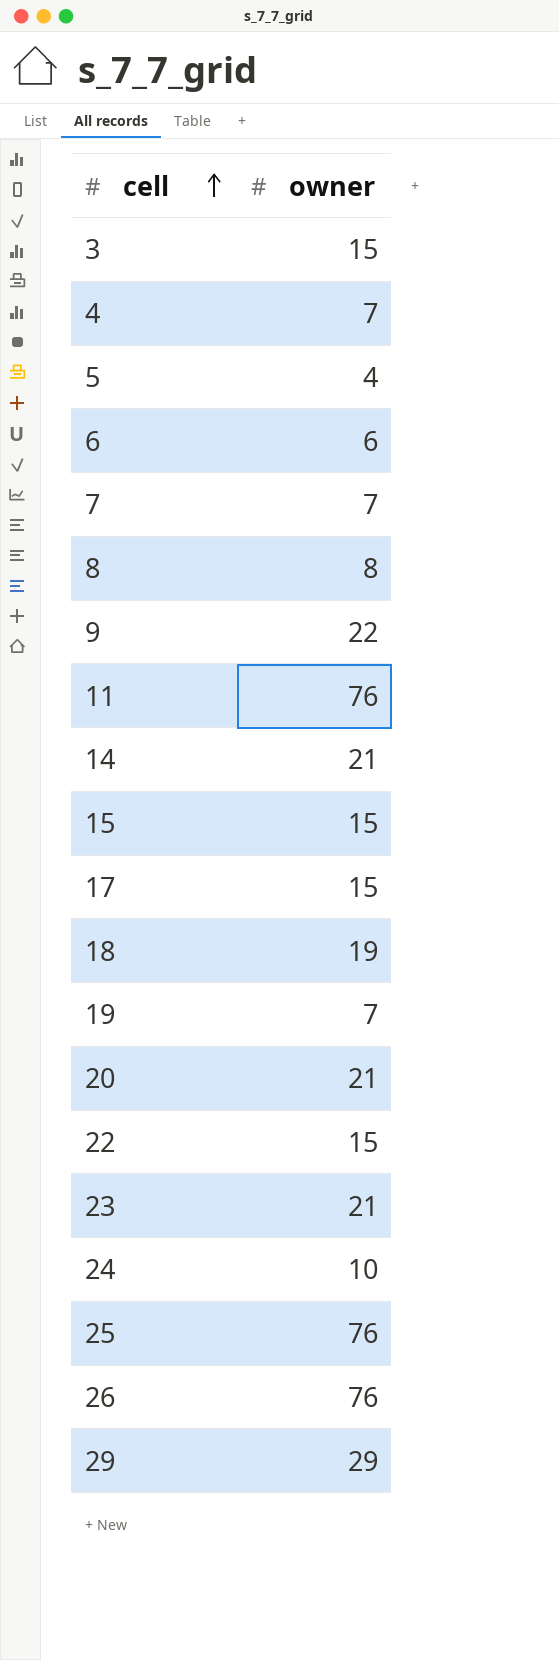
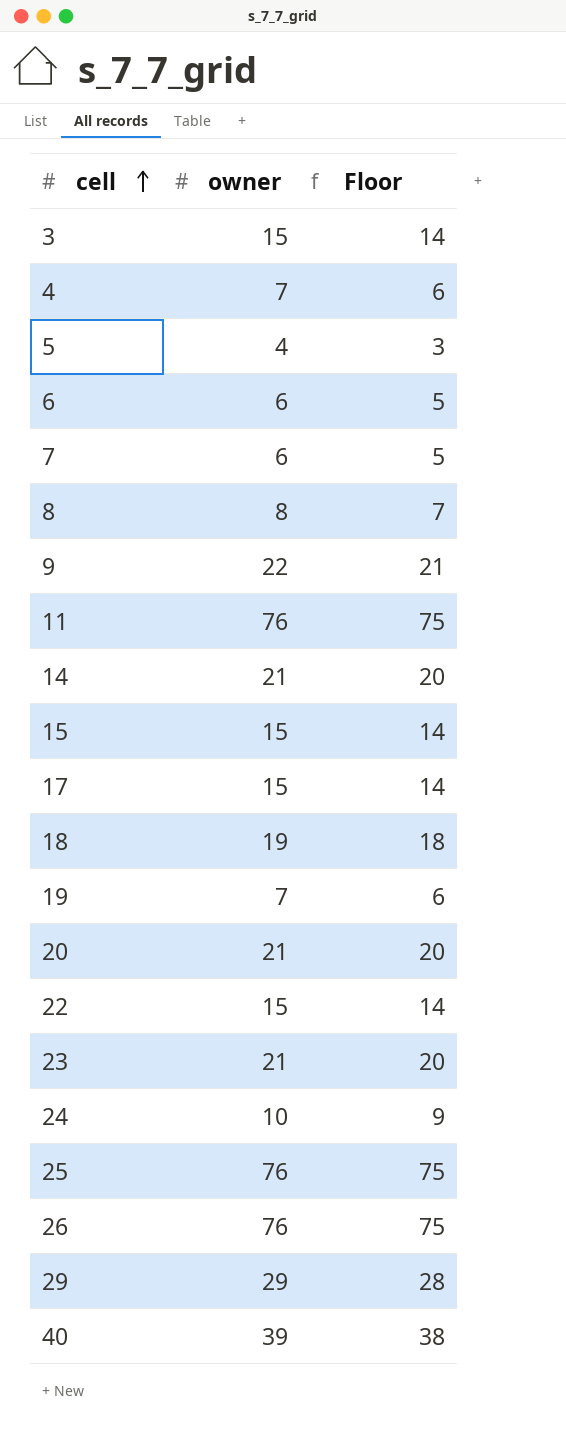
column Floor | formula: none -> [owner] - 1
7 | owner: 7 -> 6
row 40: none -> 39 | 38

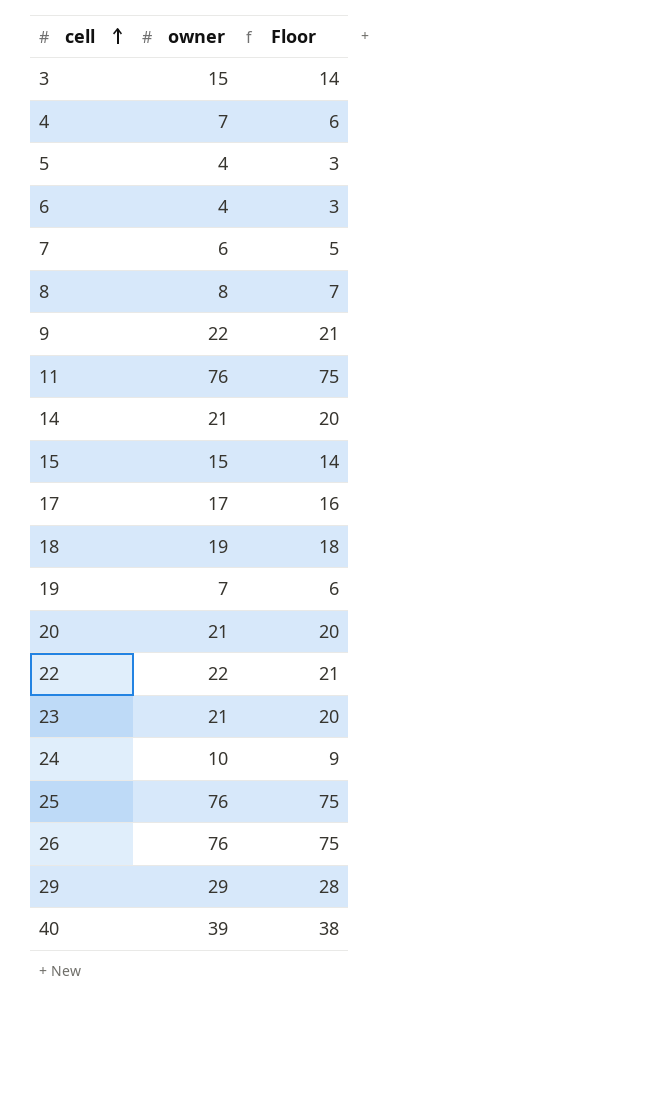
6 | owner: 6 -> 4
6 | Floor: 5 -> 3
17 | owner: 15 -> 17
17 | Floor: 14 -> 16
22 | owner: 15 -> 22
22 | Floor: 14 -> 21

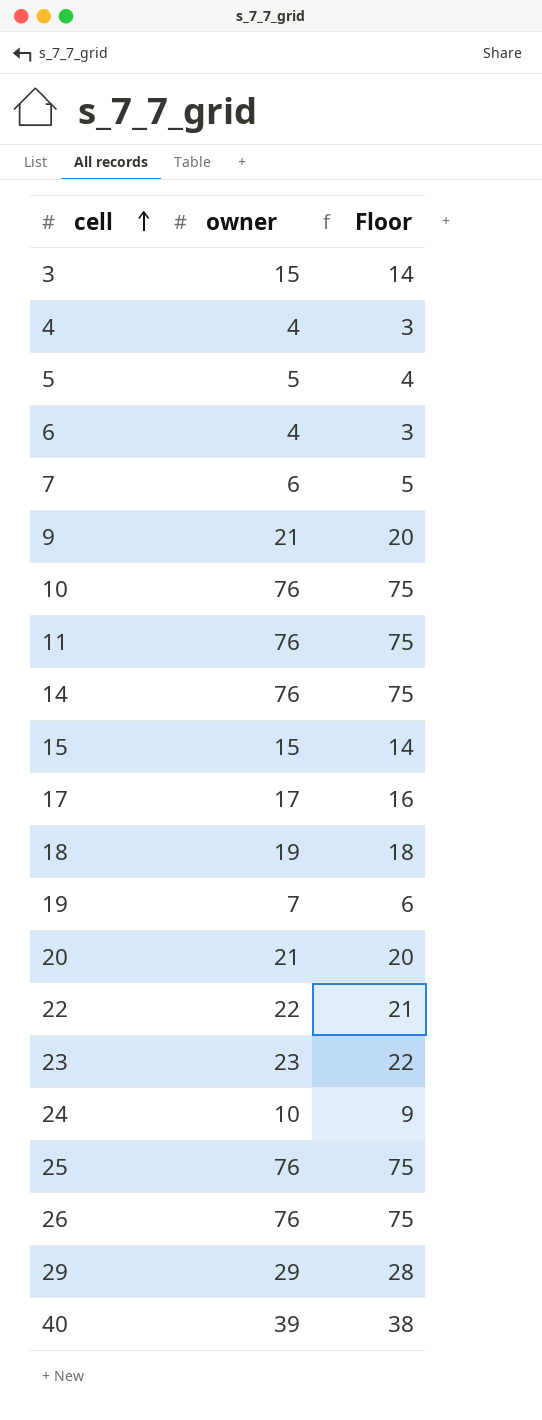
row 8: 8 | 7 -> none
4 | owner: 7 -> 4
4 | Floor: 6 -> 3
5 | owner: 4 -> 5
5 | Floor: 3 -> 4
9 | owner: 22 -> 21
9 | Floor: 21 -> 20
row 10: none -> 76 | 75
14 | owner: 21 -> 76
14 | Floor: 20 -> 75
23 | owner: 21 -> 23
23 | Floor: 20 -> 22

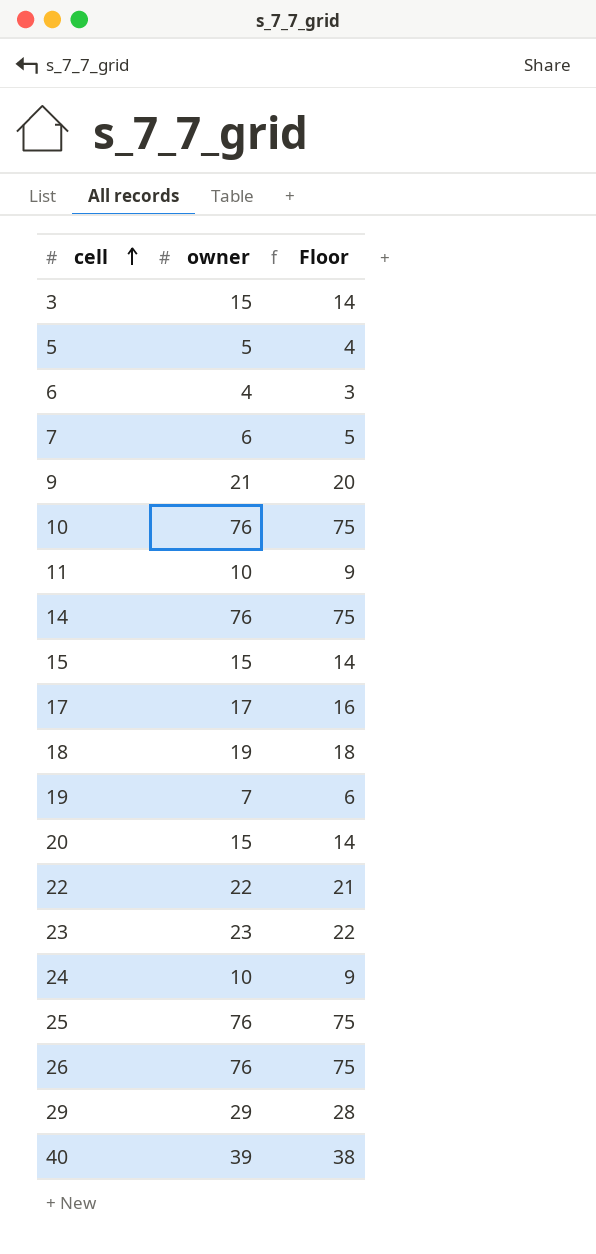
row 4: 4 | 3 -> none
11 | owner: 76 -> 10
11 | Floor: 75 -> 9
20 | owner: 21 -> 15
20 | Floor: 20 -> 14

